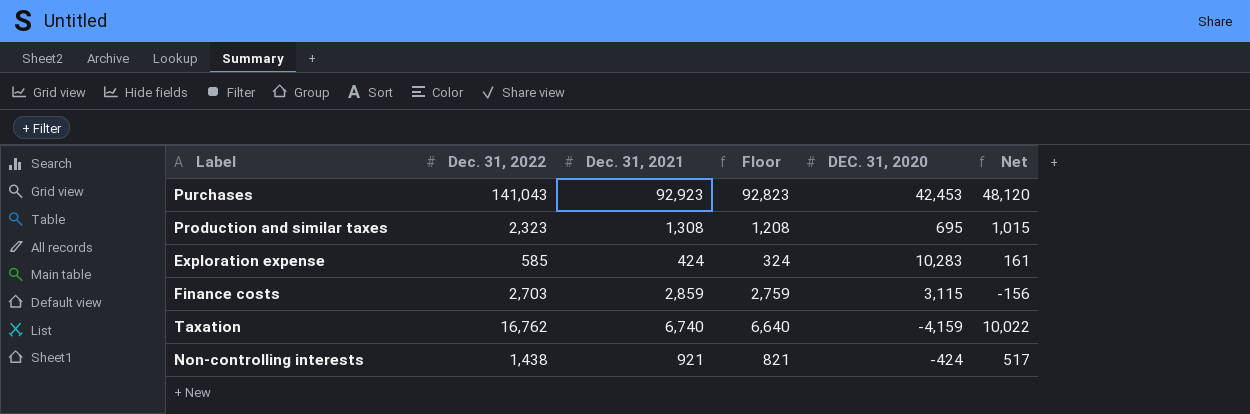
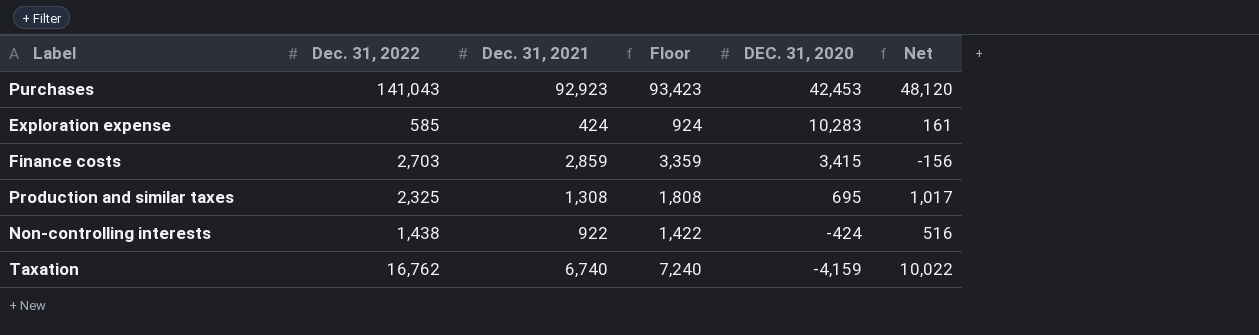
row order: none -> DEC. 31, 2020 descending
column Floor | formula: [Dec. 31, 2021] - 100 -> [Dec. 31, 2021] + 500
Finance costs | DEC. 31, 2020: 3,115 -> 3,415
Production and similar taxes | Dec. 31, 2022: 2,323 -> 2,325
Production and similar taxes | Net: 1,015 -> 1,017
Non-controlling interests | Dec. 31, 2021: 921 -> 922
Non-controlling interests | Net: 517 -> 516

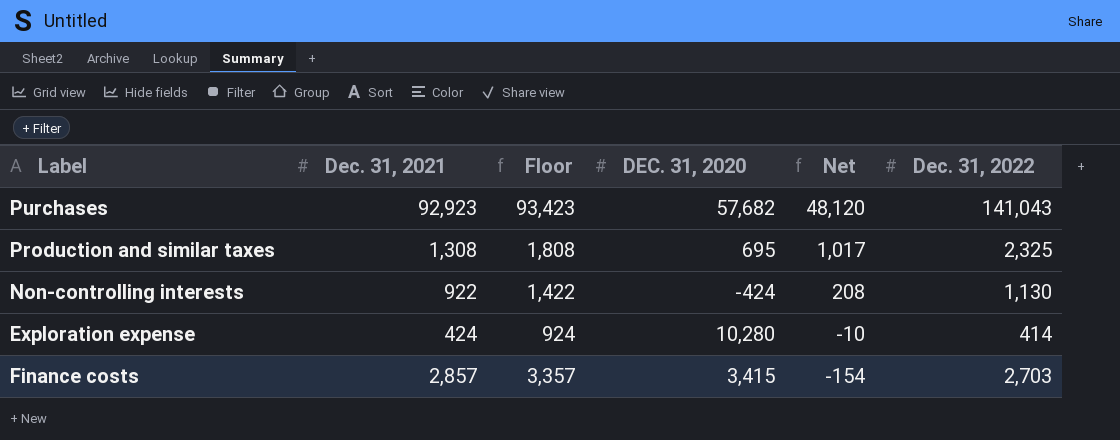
row order: DEC. 31, 2020 descending -> Net descending
column Dec. 31, 2022 | position: 2 -> 6
row Taxation: 16,762 | 6,740 | 7,240 | -4,159 | 10,022 -> none
Purchases | DEC. 31, 2020: 42,453 -> 57,682
Non-controlling interests | Net: 516 -> 208
Non-controlling interests | Dec. 31, 2022: 1,438 -> 1,130
Exploration expense | DEC. 31, 2020: 10,283 -> 10,280
Exploration expense | Net: 161 -> -10
Exploration expense | Dec. 31, 2022: 585 -> 414
Finance costs | Dec. 31, 2021: 2,859 -> 2,857
Finance costs | Floor: 3,359 -> 3,357
Finance costs | Net: -156 -> -154

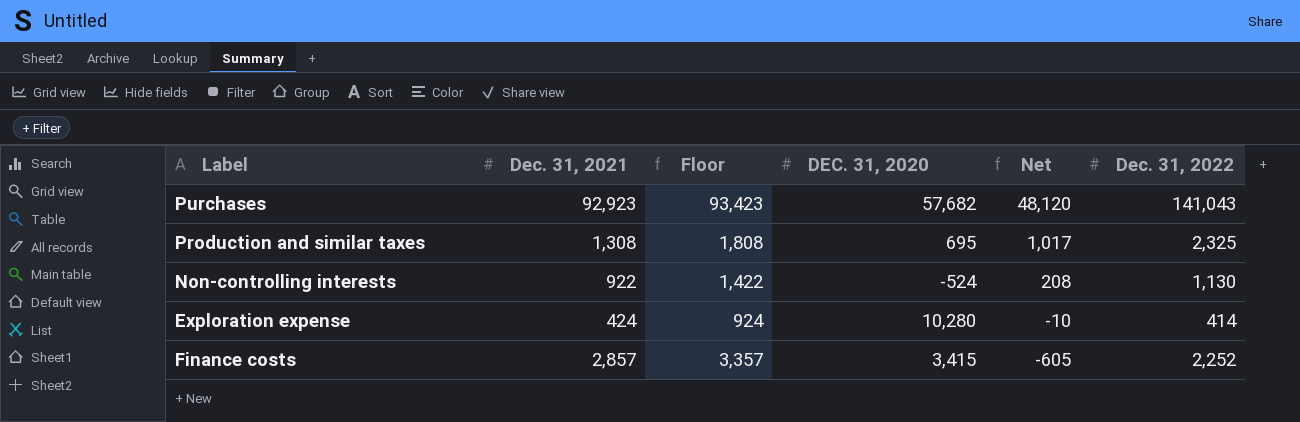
Non-controlling interests | DEC. 31, 2020: -424 -> -524
Finance costs | Net: -154 -> -605
Finance costs | Dec. 31, 2022: 2,703 -> 2,252

